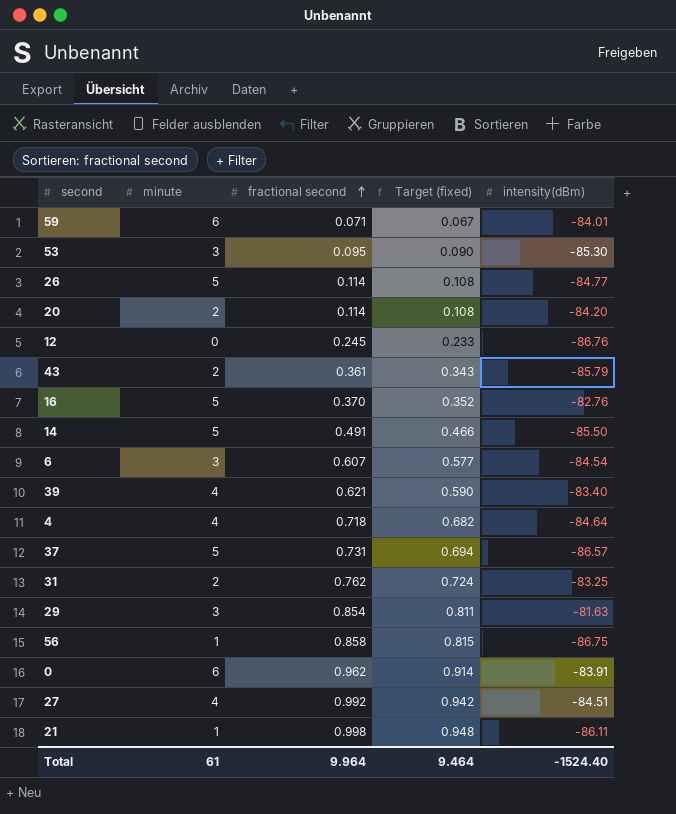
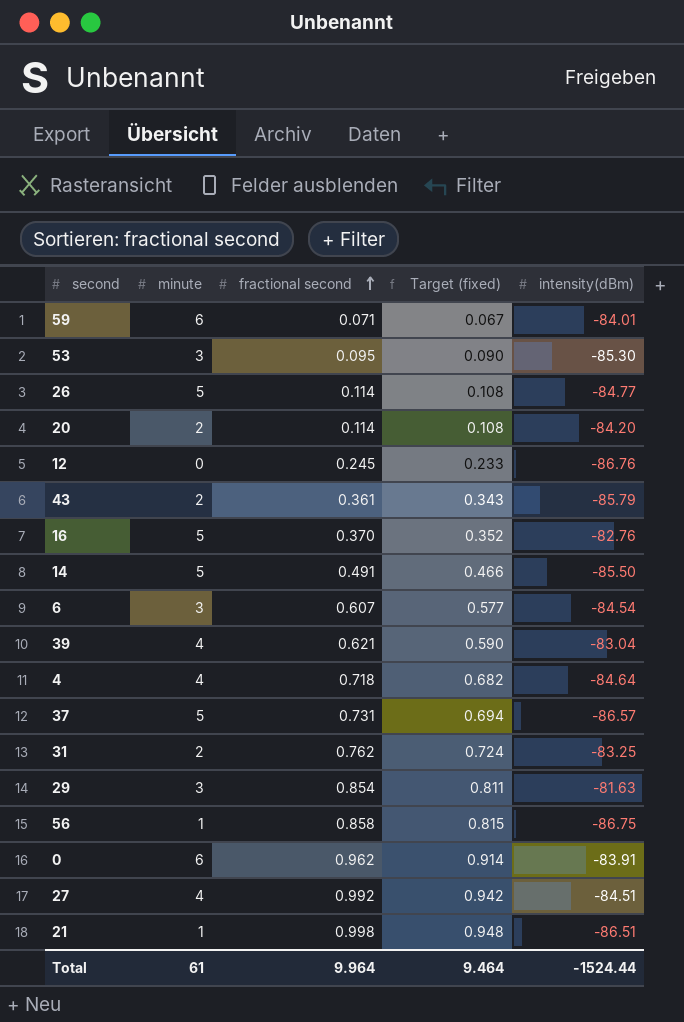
39 | intensity(dBm): -83.40 -> -83.04
21 | intensity(dBm): -86.11 -> -86.51
Total | intensity(dBm): -1524.40 -> -1524.44

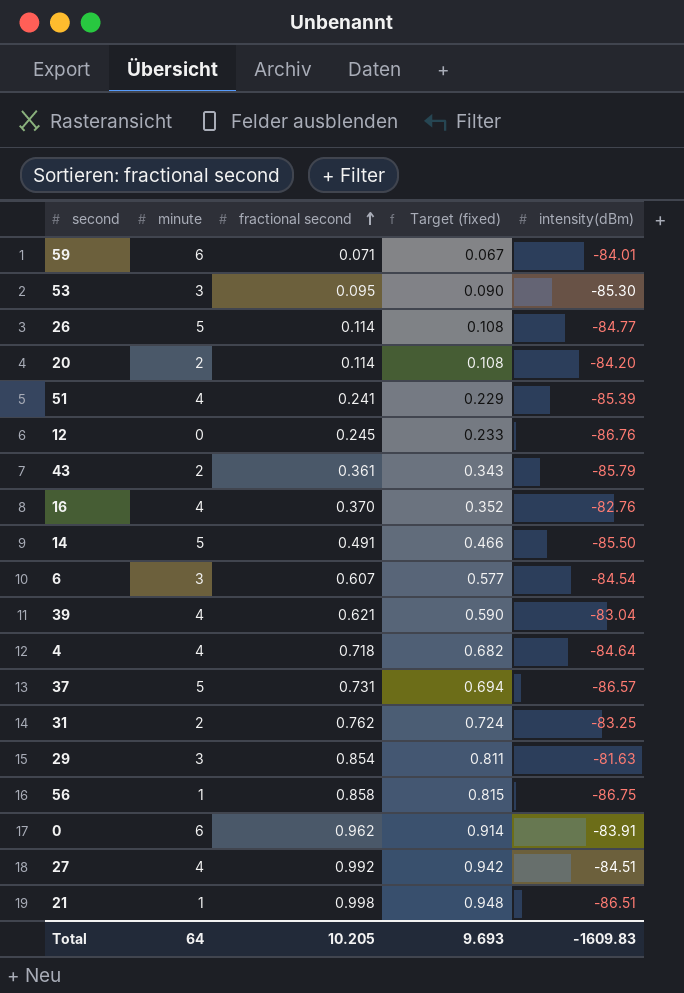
row 51: none -> 4 | 0.241 | 0.229 | -85.39
16 | minute: 5 -> 4
Total | minute: 61 -> 64
Total | fractional second: 9.964 -> 10.205
Total | Target (fixed): 9.464 -> 9.693
Total | intensity(dBm): -1524.44 -> -1609.83

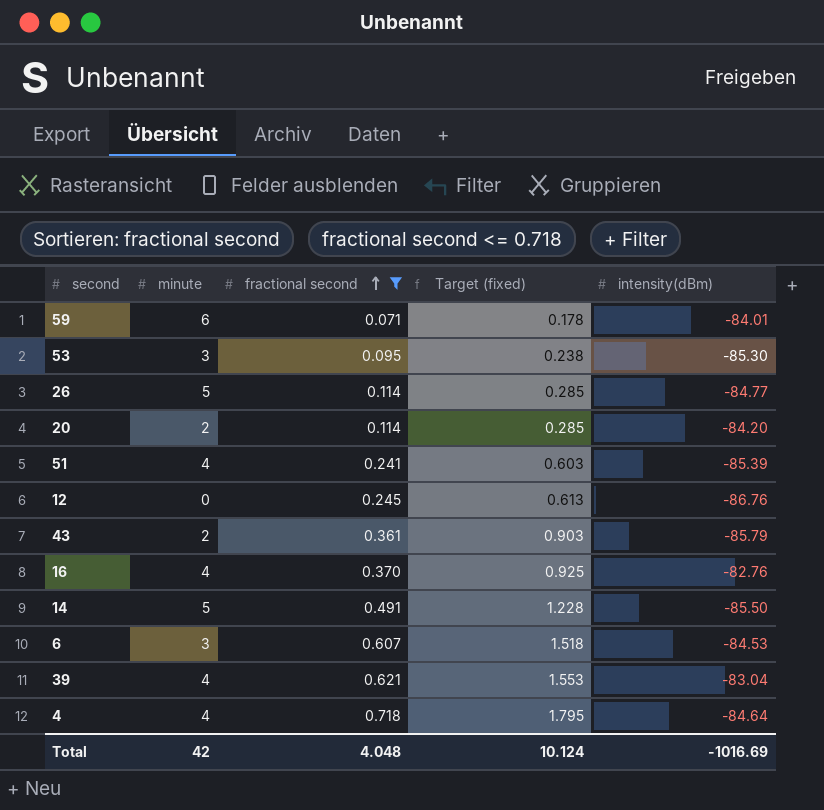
filter: none -> fractional second <= 0.718
column Target (fixed) | formula: [fractional second] * 0.95 -> [fractional second] * 2.5
6 | intensity(dBm): -84.54 -> -84.53
Total | minute: 64 -> 42
Total | fractional second: 10.205 -> 4.048
Total | Target (fixed): 9.693 -> 10.124
Total | intensity(dBm): -1609.83 -> -1016.69

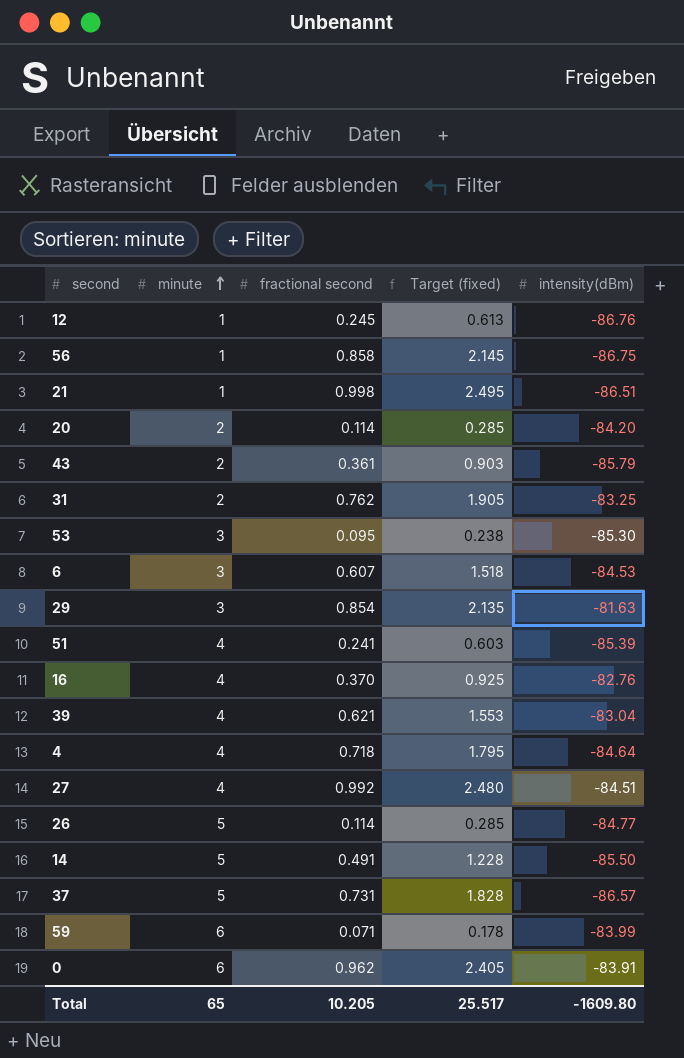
filter: fractional second <= 0.718 -> none
row order: fractional second ascending -> minute ascending
12 | minute: 0 -> 1
59 | intensity(dBm): -84.01 -> -83.99
Total | minute: 42 -> 65
Total | fractional second: 4.048 -> 10.205
Total | Target (fixed): 10.124 -> 25.517
Total | intensity(dBm): -1016.69 -> -1609.80

